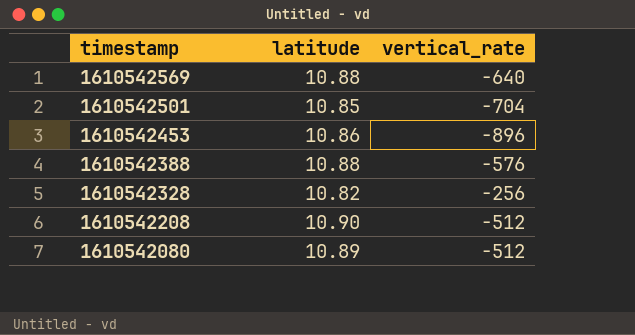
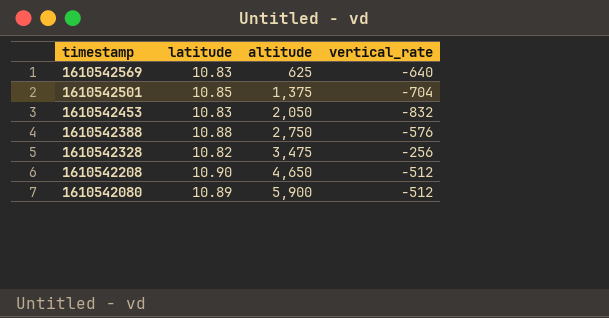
column altitude | position: none -> 3
1610542569 | latitude: 10.88 -> 10.83
1610542453 | latitude: 10.86 -> 10.83
1610542453 | vertical_rate: -896 -> -832

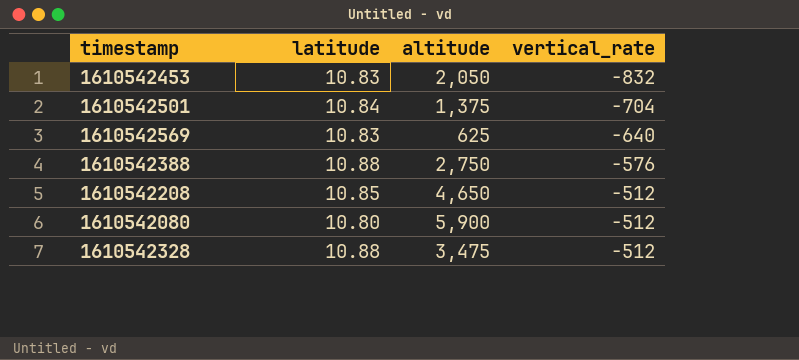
row order: timestamp descending -> vertical_rate ascending
1610542501 | latitude: 10.85 -> 10.84
1610542208 | latitude: 10.90 -> 10.85
1610542080 | latitude: 10.89 -> 10.80
1610542328 | latitude: 10.82 -> 10.88
1610542328 | vertical_rate: -256 -> -512

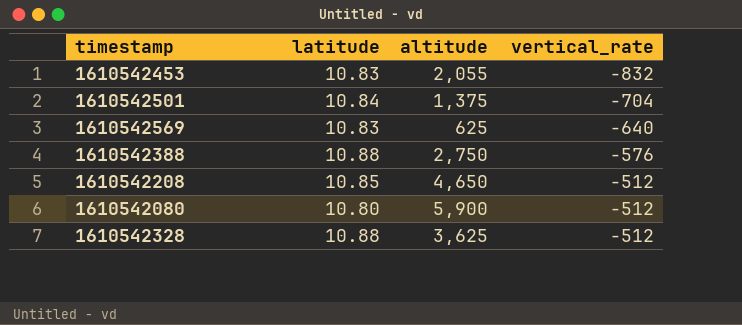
1610542453 | altitude: 2,050 -> 2,055
1610542328 | altitude: 3,475 -> 3,625

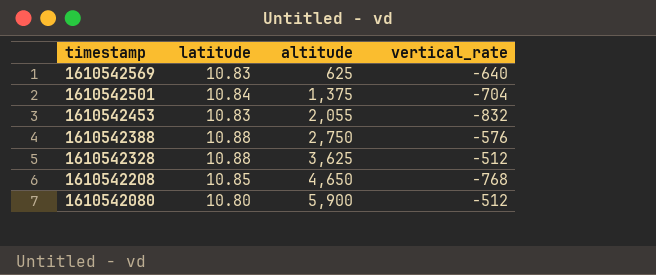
row order: vertical_rate ascending -> timestamp descending
1610542208 | vertical_rate: -512 -> -768

